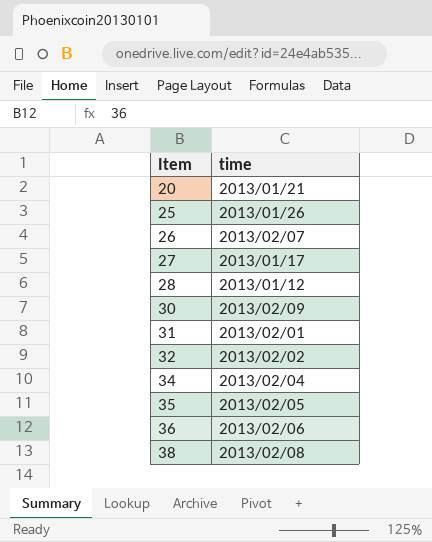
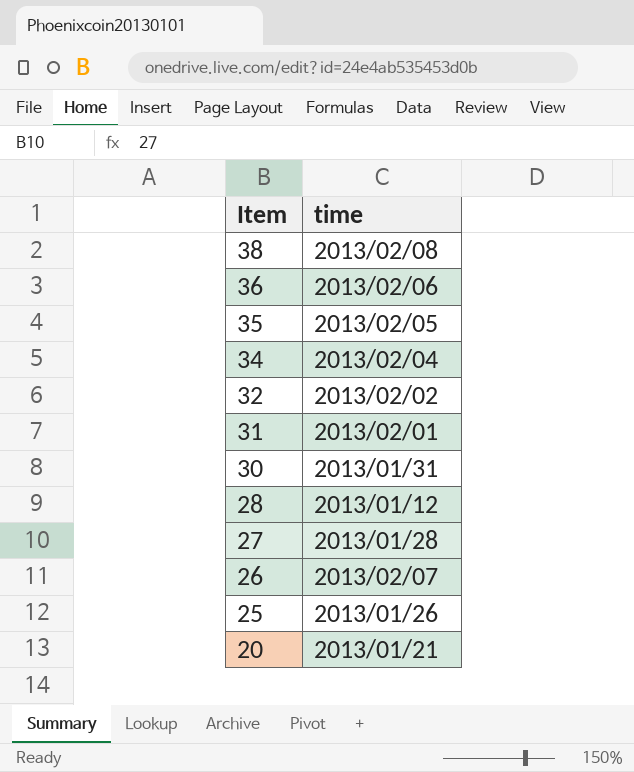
row order: Item ascending -> Item descending
30 | time: 2013/02/09 -> 2013/01/31
27 | time: 2013/01/17 -> 2013/01/28

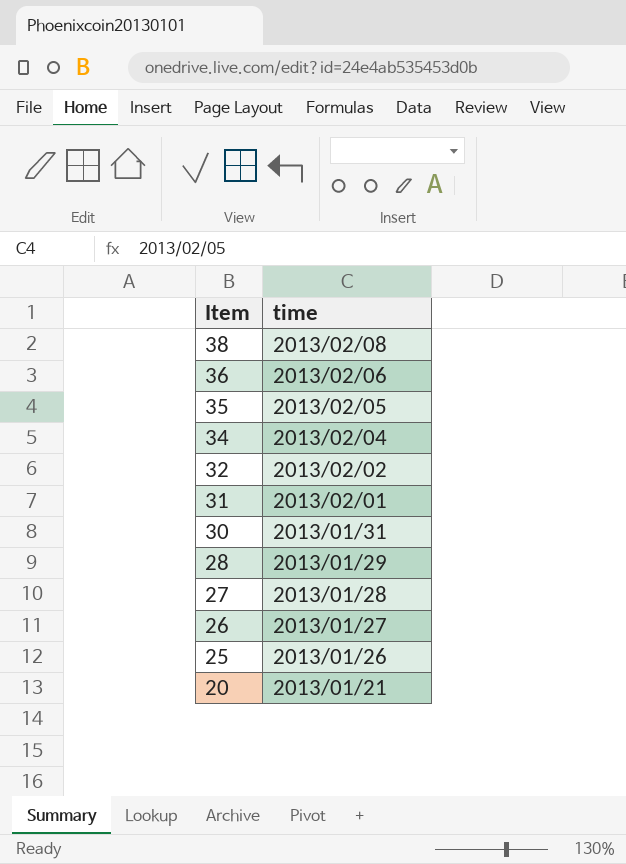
28 | time: 2013/01/12 -> 2013/01/29
26 | time: 2013/02/07 -> 2013/01/27

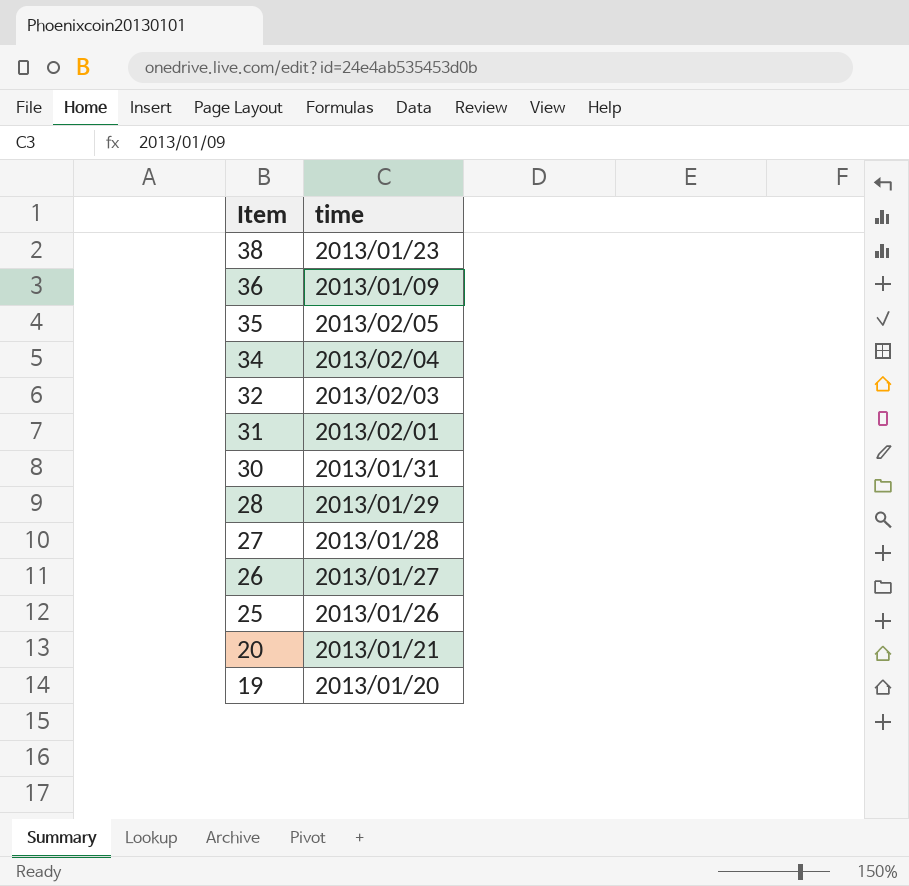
38 | time: 2013/02/08 -> 2013/01/23
36 | time: 2013/02/06 -> 2013/01/09
32 | time: 2013/02/02 -> 2013/02/03
row 19: none -> 2013/01/20

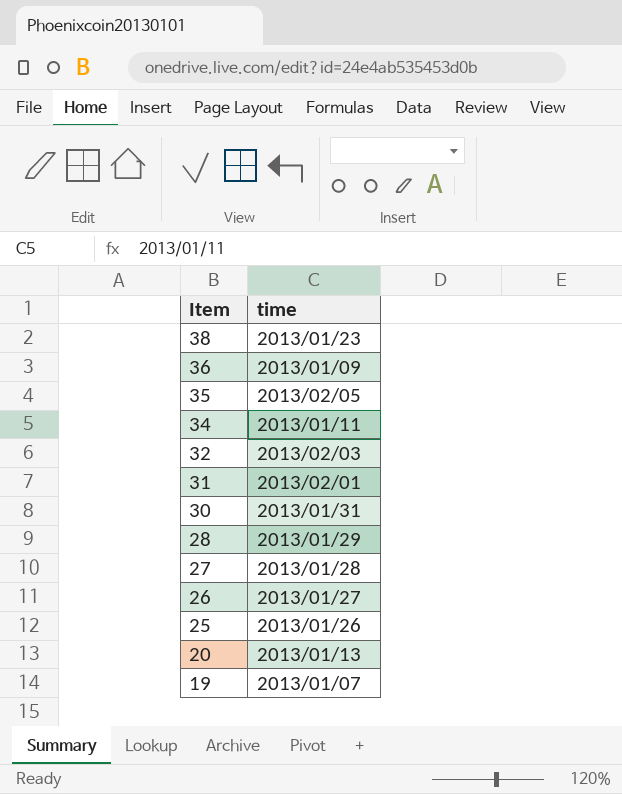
34 | time: 2013/02/04 -> 2013/01/11
20 | time: 2013/01/21 -> 2013/01/13
19 | time: 2013/01/20 -> 2013/01/07

